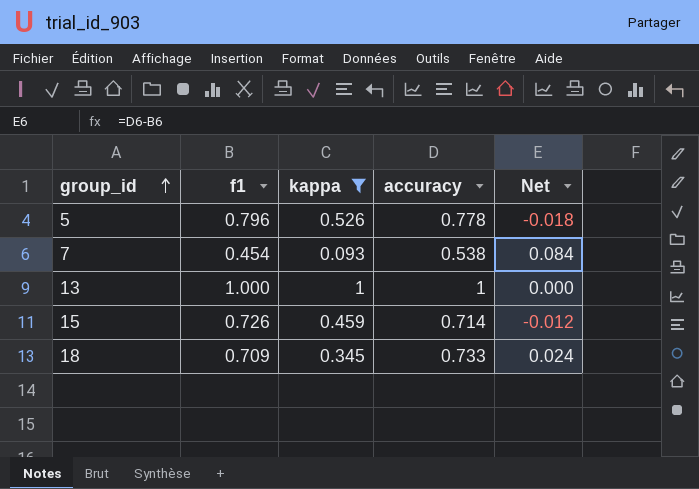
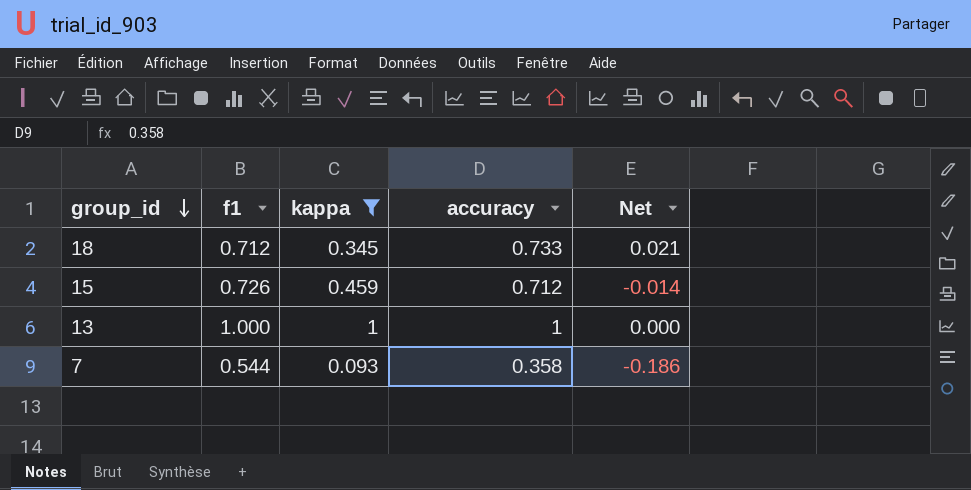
row order: group_id ascending -> group_id descending
row 5: 0.796 | 0.526 | 0.778 | -0.018 -> none
18 | f1: 0.709 -> 0.712
18 | Net: 0.024 -> 0.021
15 | accuracy: 0.714 -> 0.712
15 | Net: -0.012 -> -0.014
7 | f1: 0.454 -> 0.544
7 | accuracy: 0.538 -> 0.358
7 | Net: 0.084 -> -0.186

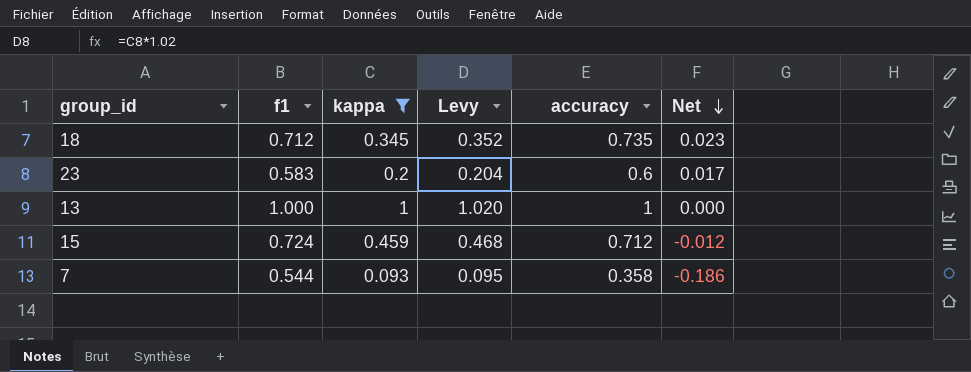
row order: group_id descending -> Net descending
column Levy | formula: none -> [kappa] * 1.02
18 | accuracy: 0.733 -> 0.735
18 | Net: 0.021 -> 0.023
row 23: none -> 0.583 | 0.2 | 0.204 | 0.6 | 0.017
15 | f1: 0.726 -> 0.724
15 | Net: -0.014 -> -0.012

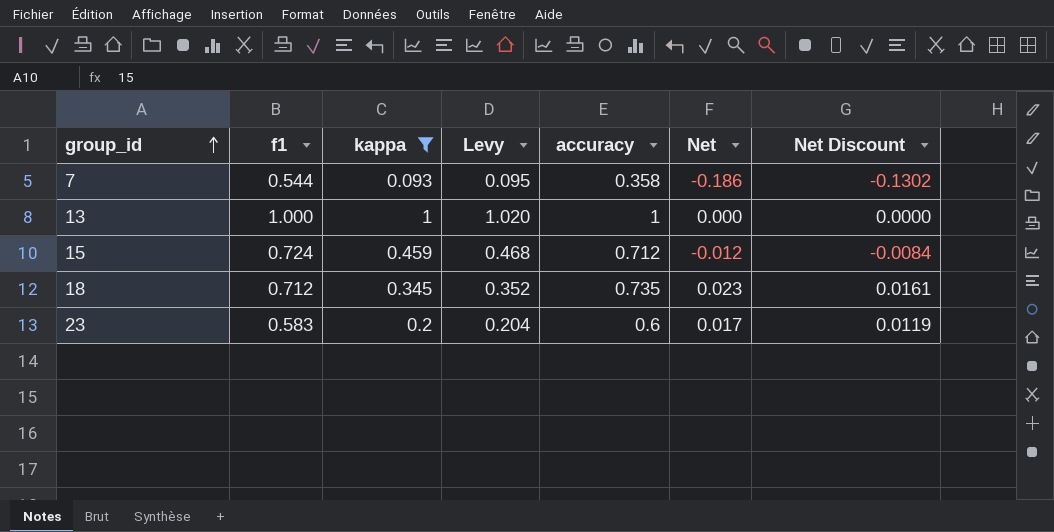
row order: Net descending -> group_id ascending
column Net Discount | formula: none -> [Net] * 0.7

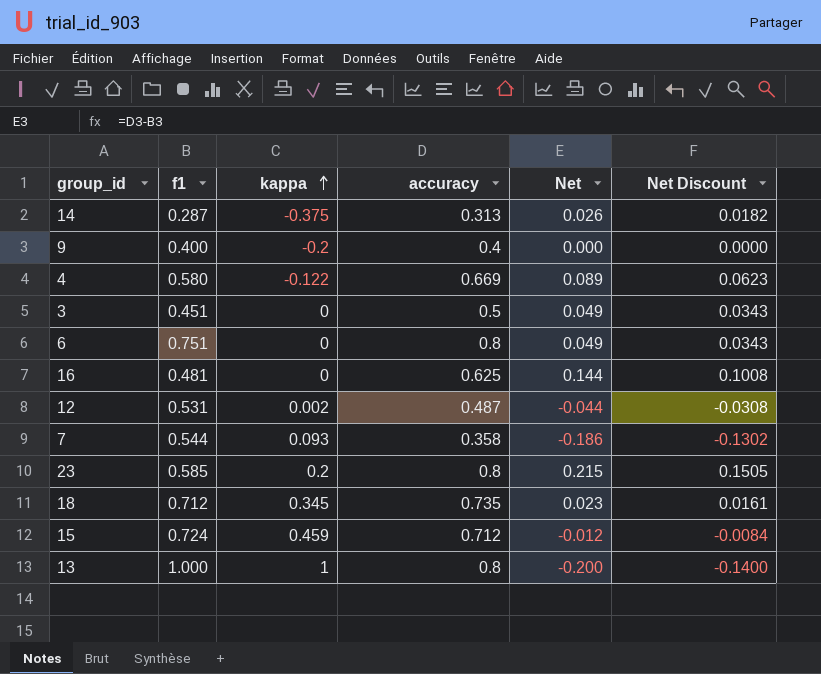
filter: kappa >= 0.093 -> none
row order: group_id ascending -> kappa ascending
column Levy | formula: [kappa] * 1.02 -> none
23 | f1: 0.583 -> 0.585
23 | accuracy: 0.6 -> 0.8
23 | Net: 0.017 -> 0.215
23 | Net Discount: 0.0119 -> 0.1505
13 | accuracy: 1 -> 0.8
13 | Net: 0.000 -> -0.200
13 | Net Discount: 0.0000 -> -0.1400

